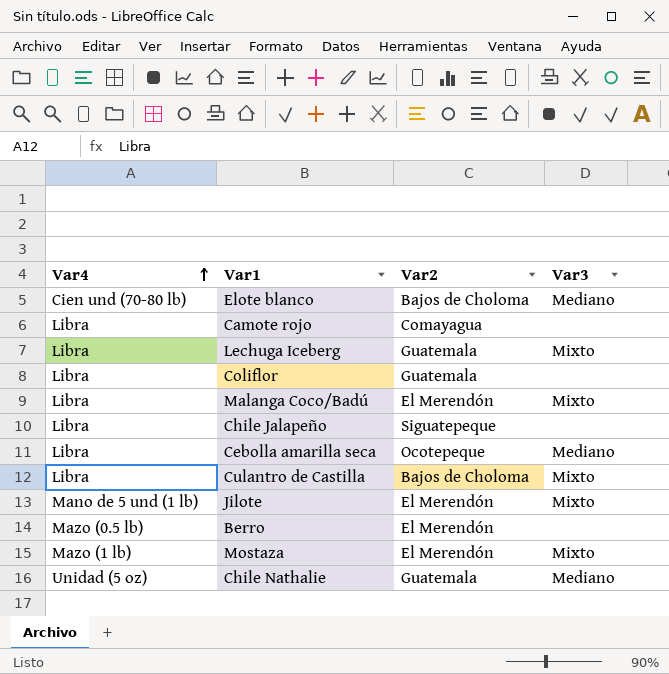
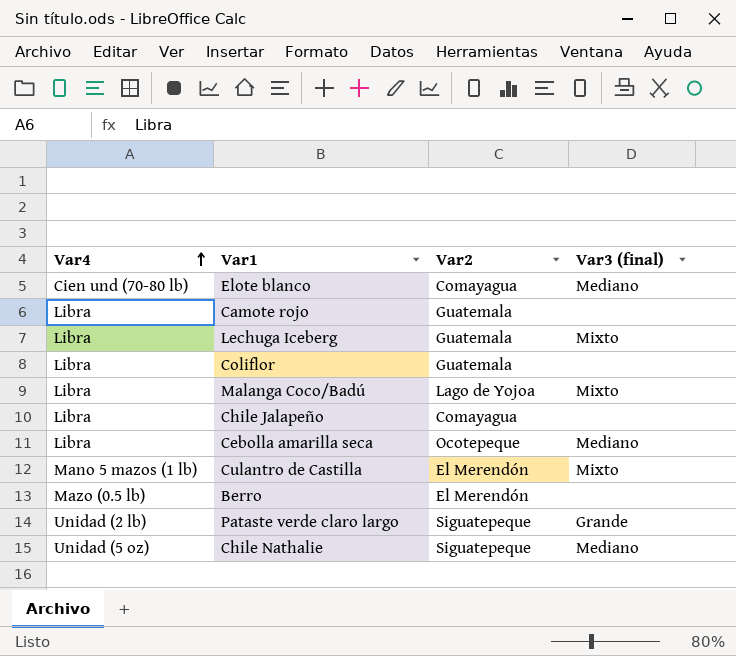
column name: Var3 -> Var3 (final)
row Jilote: Mano de 5 und (1 lb) | El Merendón | Mixto -> none
row Mostaza: Mazo (1 lb) | El Merendón | Mixto -> none
Elote blanco | Var2: Bajos de Choloma -> Comayagua
Camote rojo | Var2: Comayagua -> Guatemala
Malanga Coco/Badú | Var2: El Merendón -> Lago de Yojoa
Chile Jalapeño | Var2: Siguatepeque -> Comayagua
Culantro de Castilla | Var4: Libra -> Mano 5 mazos (1 lb)
Culantro de Castilla | Var2: Bajos de Choloma -> El Merendón
row Pataste verde claro largo: none -> Unidad (2 lb) | Siguatepeque | Grande
Chile Nathalie | Var2: Guatemala -> Siguatepeque

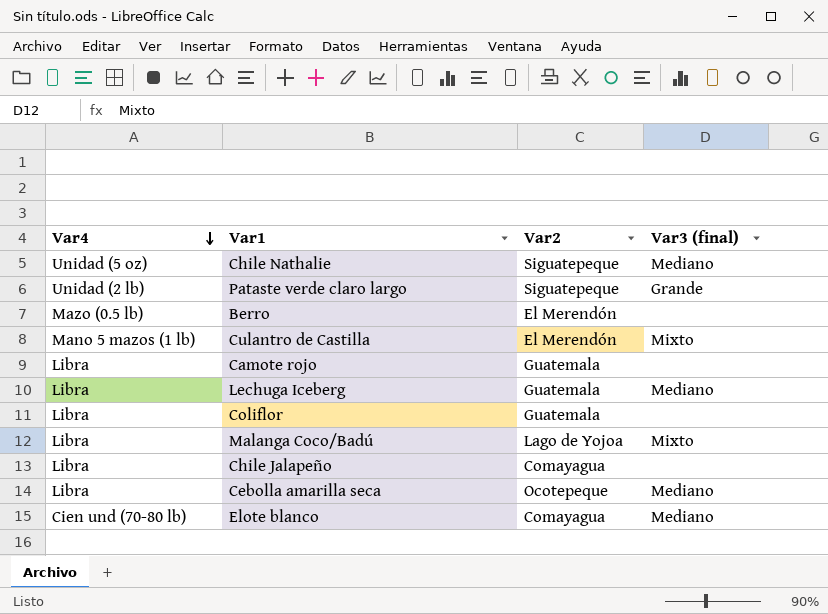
row order: Var4 ascending -> Var4 descending
Lechuga Iceberg | Var3 (final): Mixto -> Mediano

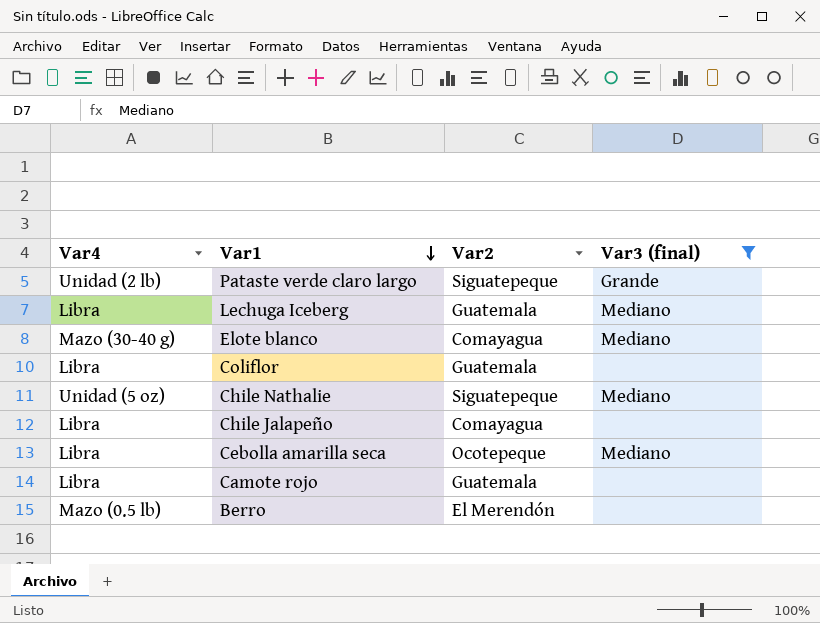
filter: none -> Var3 (final) != Mixto
row order: Var4 descending -> Var1 descending
Elote blanco | Var4: Cien und (70-80 lb) -> Mazo (30-40 g)

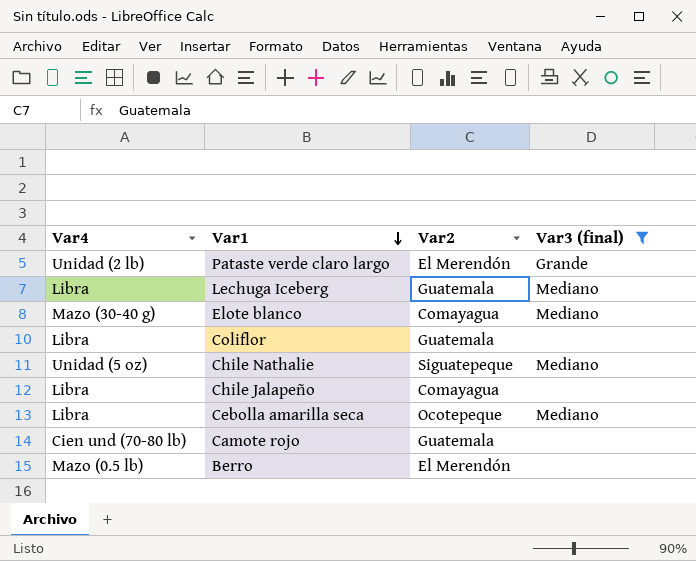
Pataste verde claro largo | Var2: Siguatepeque -> El Merendón
Camote rojo | Var4: Libra -> Cien und (70-80 lb)

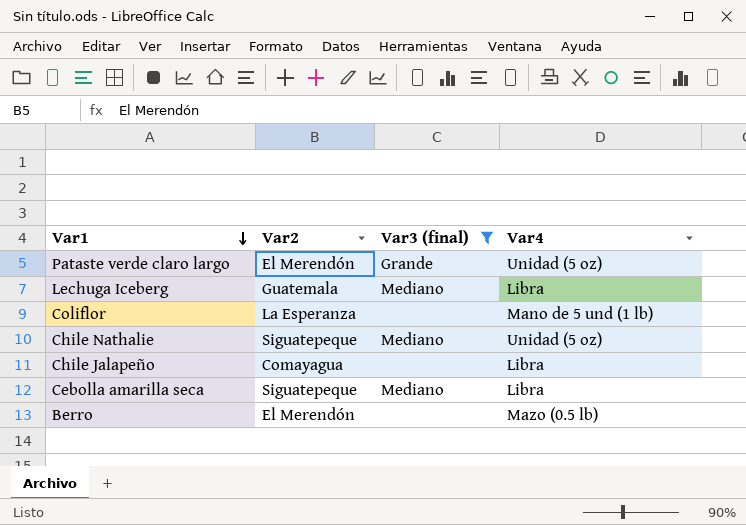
column Var4 | position: 1 -> 4
row Elote blanco: Mazo (30-40 g) | Comayagua | Mediano -> none
row Camote rojo: Cien und (70-80 lb) | Guatemala | none -> none
Pataste verde claro largo | Var4: Unidad (2 lb) -> Unidad (5 oz)
Coliflor | Var2: Guatemala -> La Esperanza
Coliflor | Var4: Libra -> Mano de 5 und (1 lb)
Cebolla amarilla seca | Var2: Ocotepeque -> Siguatepeque

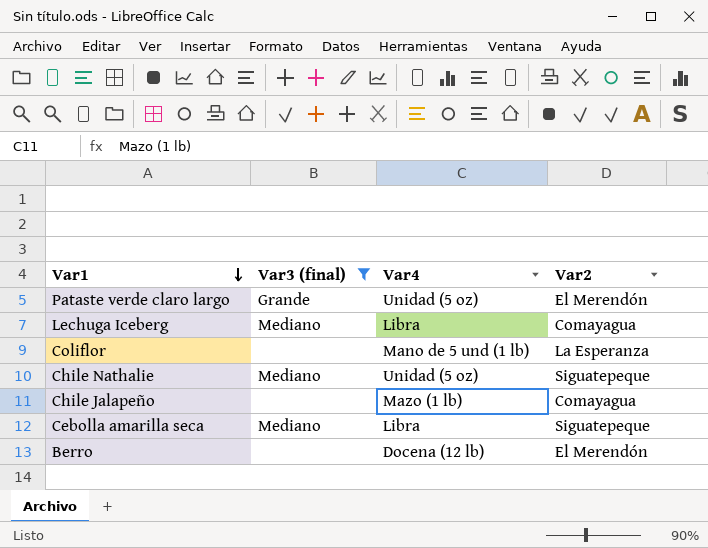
column Var2 | position: 2 -> 4
Lechuga Iceberg | Var2: Guatemala -> Comayagua
Chile Jalapeño | Var4: Libra -> Mazo (1 lb)
Berro | Var4: Mazo (0.5 lb) -> Docena (12 lb)

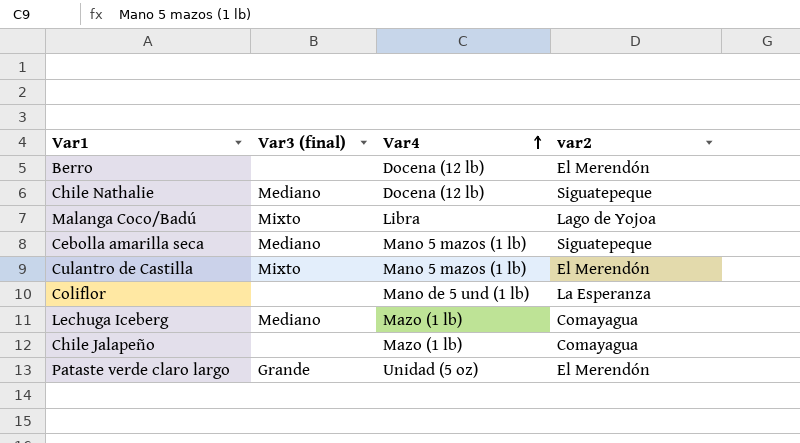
filter: Var3 (final) != Mixto -> none
row order: Var1 descending -> Var4 ascending
column name: Var2 -> var2
Chile Nathalie | Var4: Unidad (5 oz) -> Docena (12 lb)
Cebolla amarilla seca | Var4: Libra -> Mano 5 mazos (1 lb)
Lechuga Iceberg | Var4: Libra -> Mazo (1 lb)

